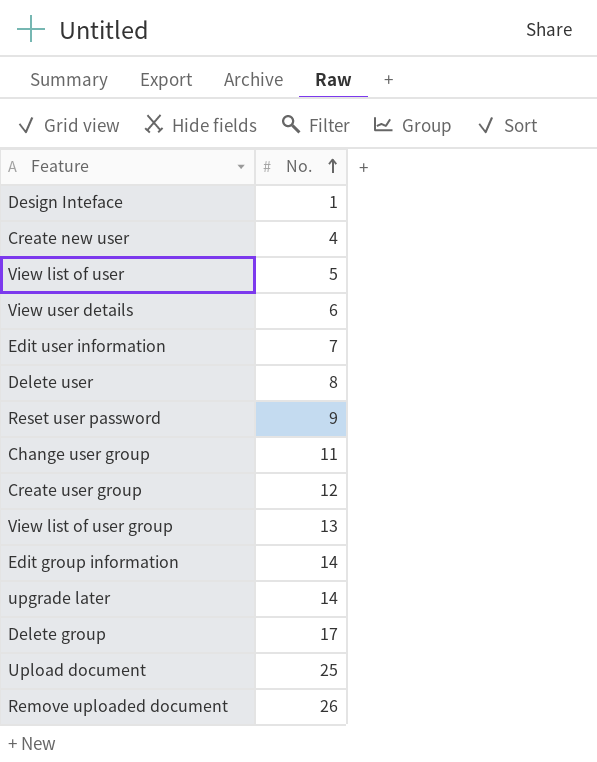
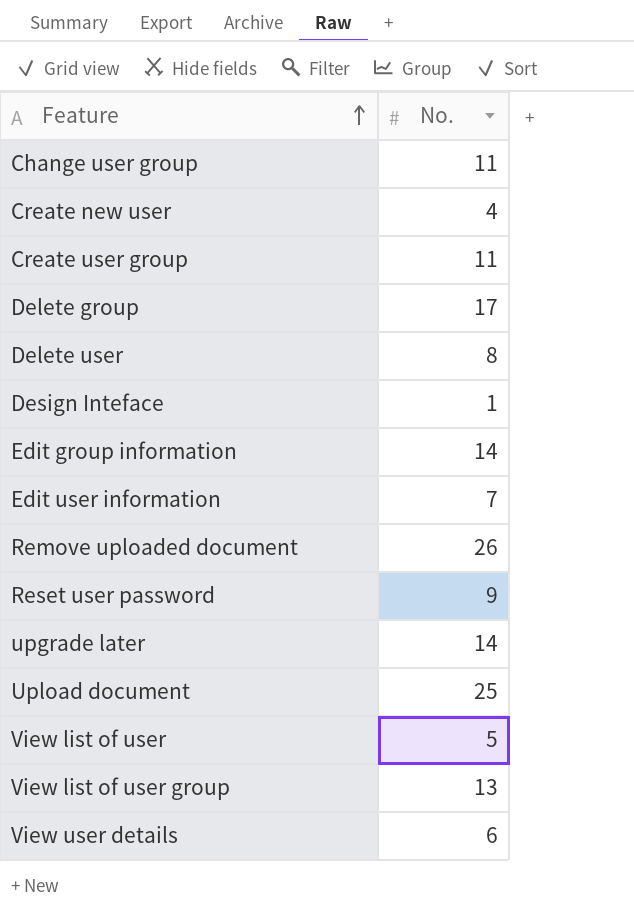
row order: No. ascending -> Feature ascending
Create user group | No.: 12 -> 11

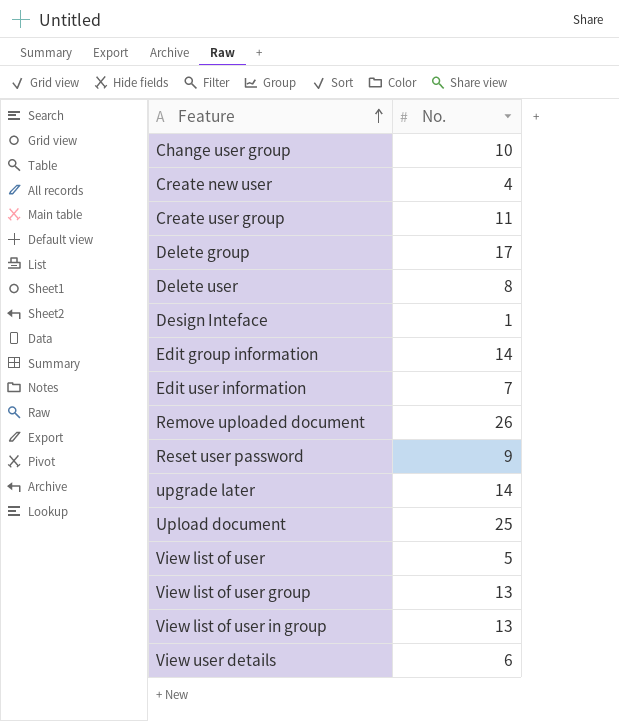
Change user group | No.: 11 -> 10
row View list of user in group: none -> 13

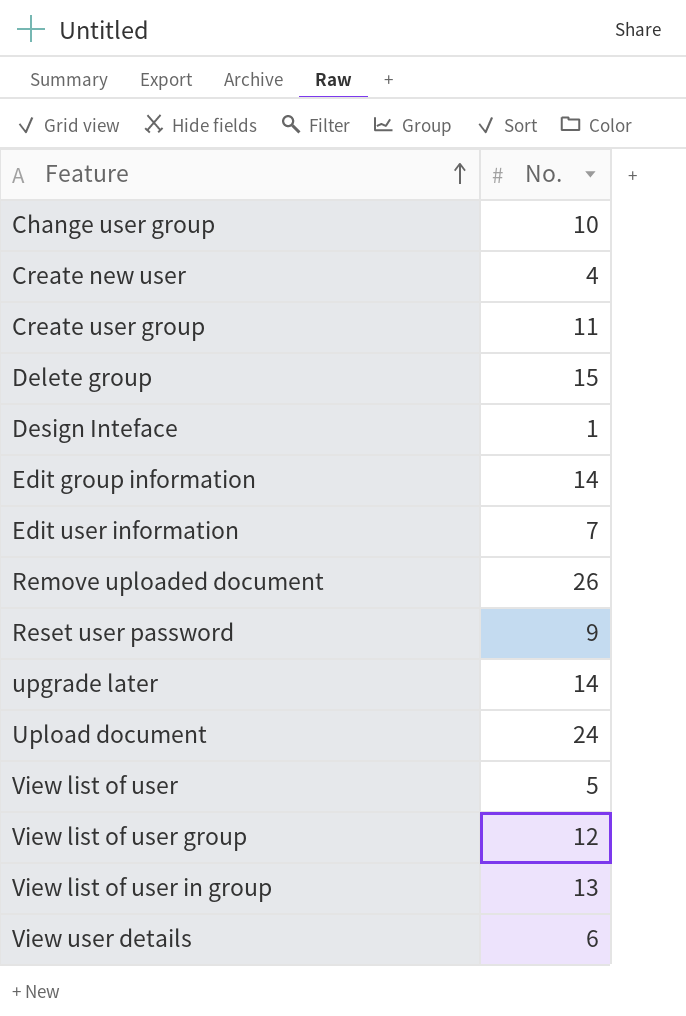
row Delete user: 8 -> none
Delete group | No.: 17 -> 15
Upload document | No.: 25 -> 24
View list of user group | No.: 13 -> 12

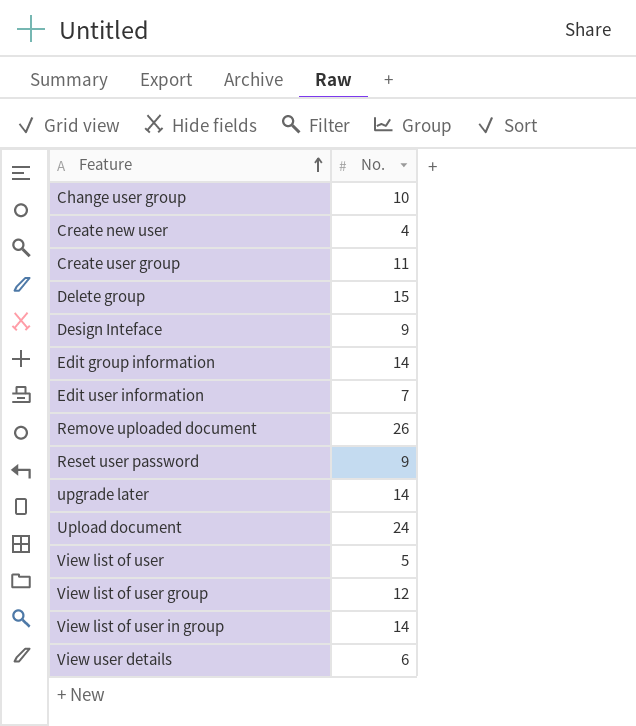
Design Inteface | No.: 1 -> 9
View list of user in group | No.: 13 -> 14

